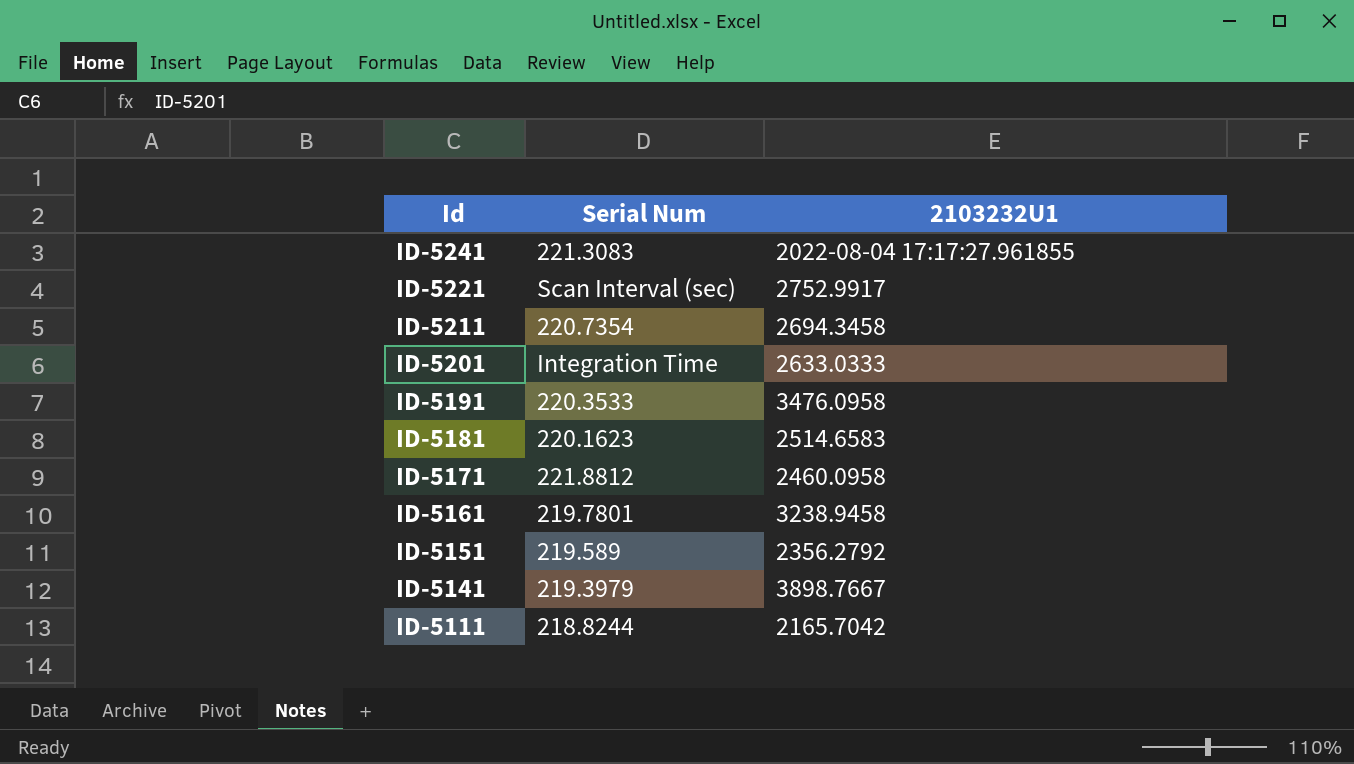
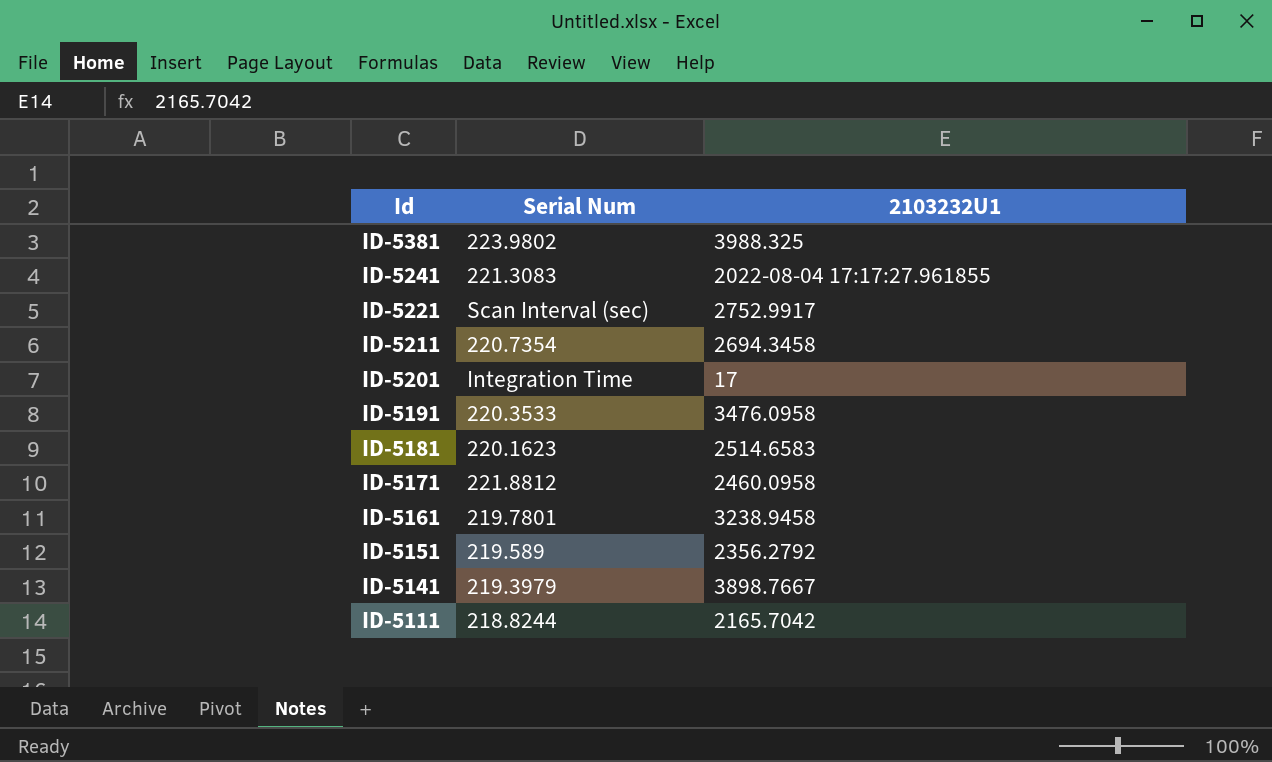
row ID-5381: none -> 223.9802 | 3988.325
ID-5201 | 2103232U1: 2633.0333 -> 17

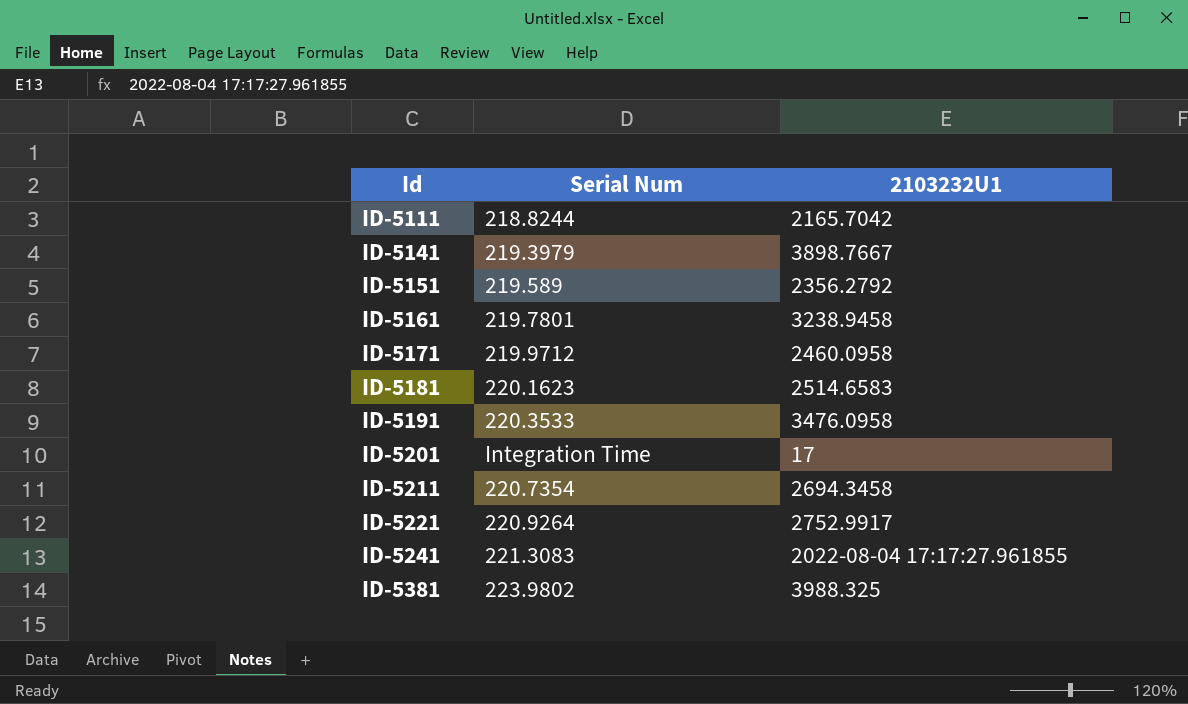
row order: Id descending -> Id ascending
ID-5171 | Serial Num: 221.8812 -> 219.9712
ID-5221 | Serial Num: Scan Interval (sec) -> 220.9264

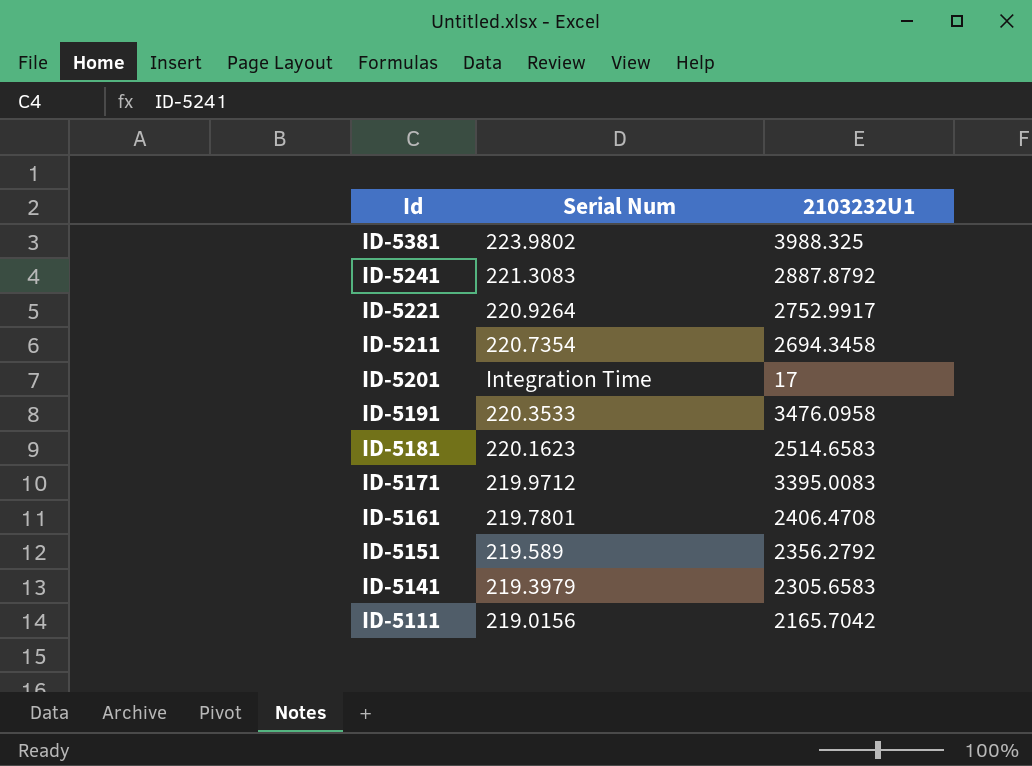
row order: Id ascending -> Id descending
ID-5241 | 2103232U1: 2022-08-04 17:17:27.961855 -> 2887.8792
ID-5171 | 2103232U1: 2460.0958 -> 3395.0083
ID-5161 | 2103232U1: 3238.9458 -> 2406.4708
ID-5141 | 2103232U1: 3898.7667 -> 2305.6583
ID-5111 | Serial Num: 218.8244 -> 219.0156

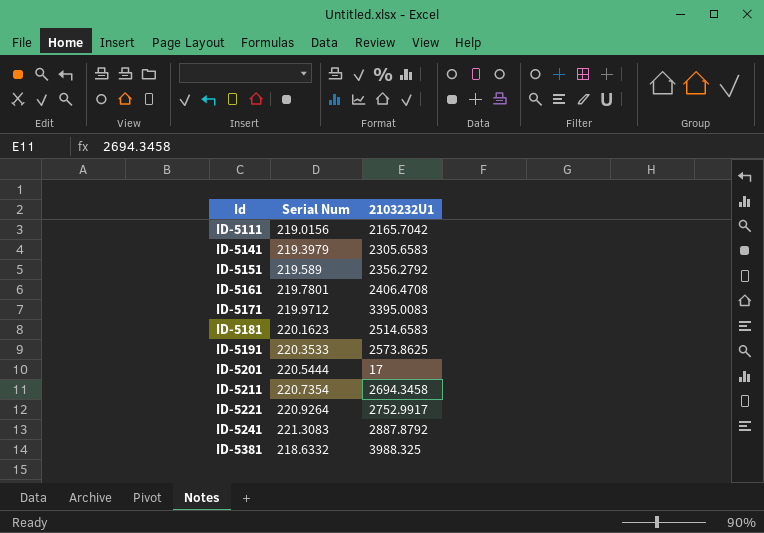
row order: Id descending -> Id ascending
ID-5191 | 2103232U1: 3476.0958 -> 2573.8625
ID-5201 | Serial Num: Integration Time -> 220.5444
ID-5381 | Serial Num: 223.9802 -> 218.6332

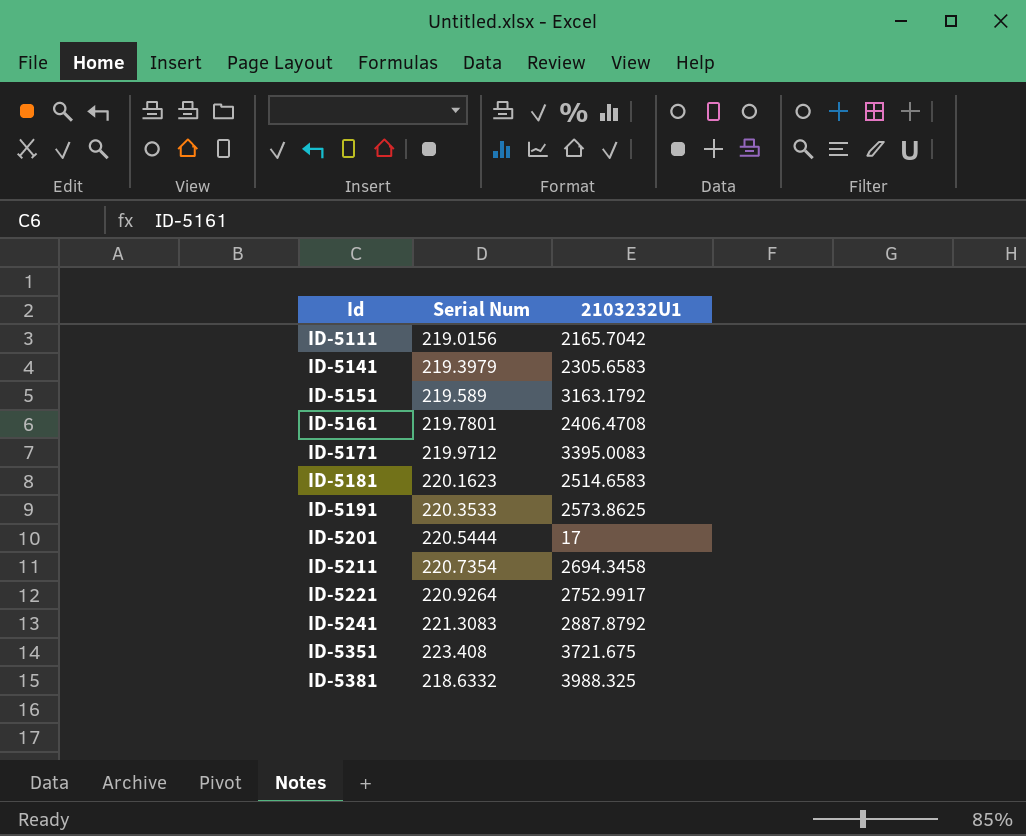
ID-5151 | 2103232U1: 2356.2792 -> 3163.1792
row ID-5351: none -> 223.408 | 3721.675

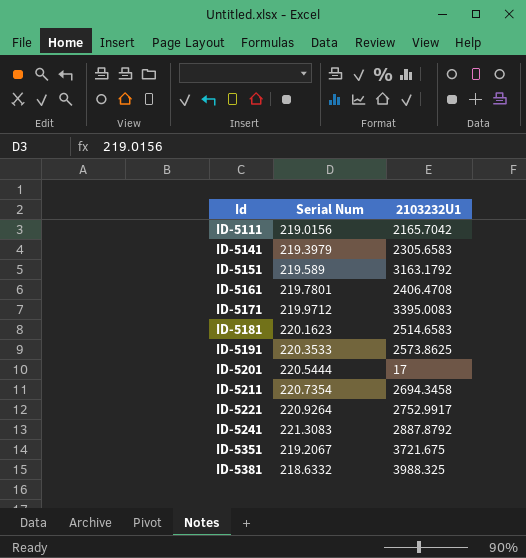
ID-5351 | Serial Num: 223.408 -> 219.2067

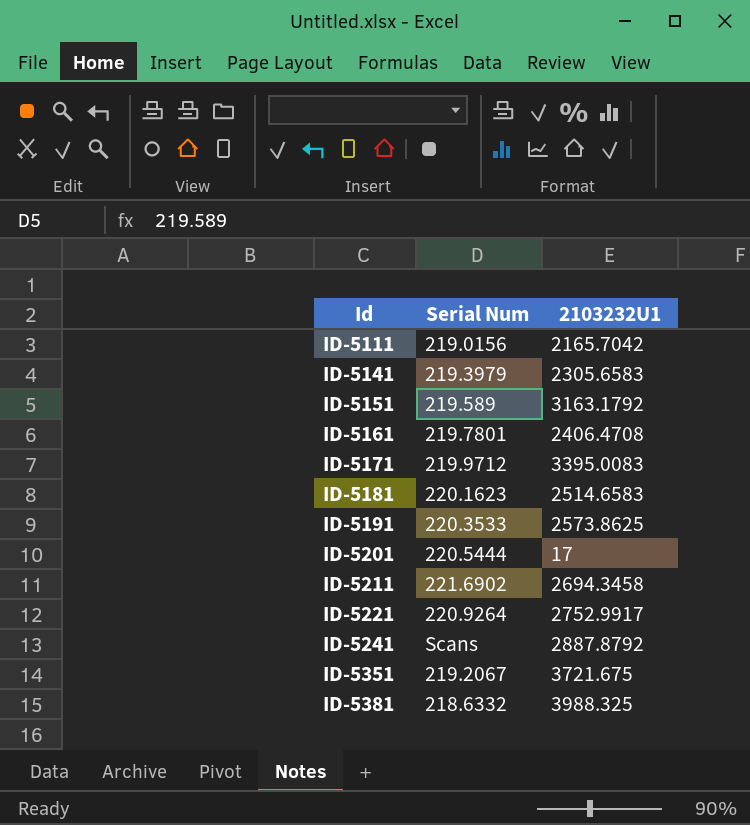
ID-5211 | Serial Num: 220.7354 -> 221.6902
ID-5241 | Serial Num: 221.3083 -> Scans

